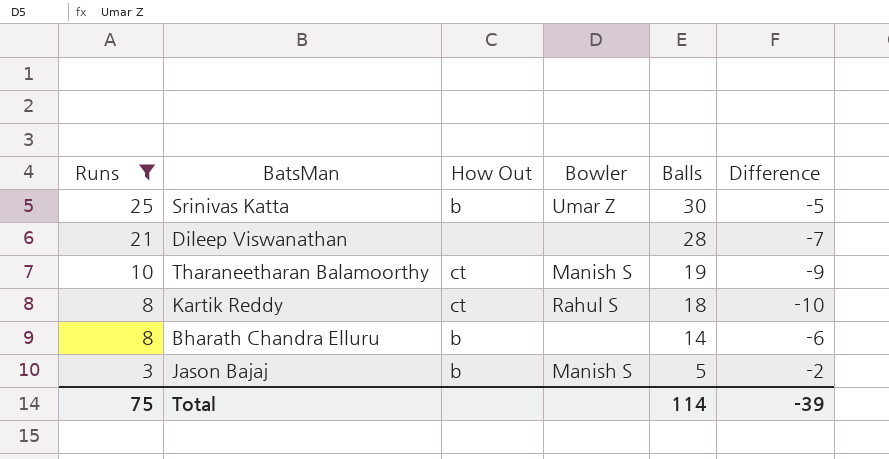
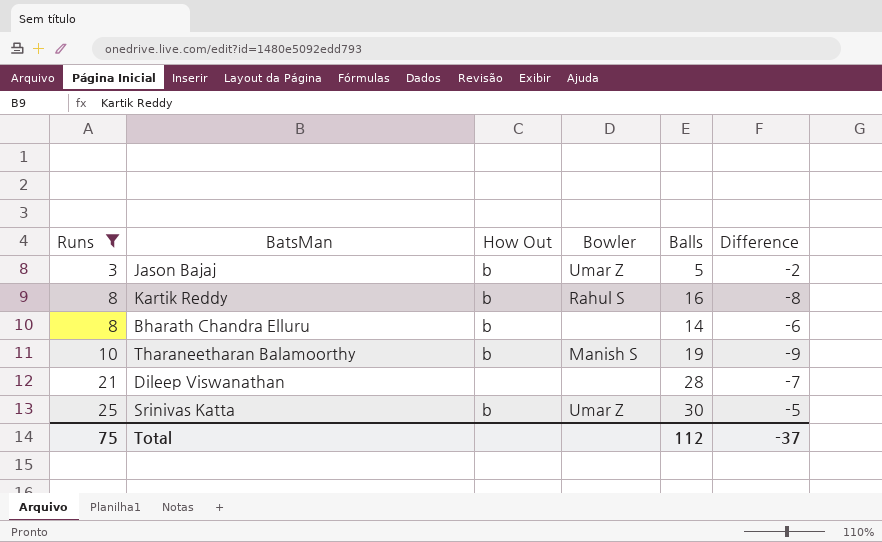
row order: Runs descending -> Runs ascending
Jason Bajaj | Bowler: Manish S -> Umar Z
Kartik Reddy | How Out: ct -> b
Kartik Reddy | Balls: 18 -> 16
Kartik Reddy | Difference: -10 -> -8
Tharaneetharan Balamoorthy | How Out: ct -> b
Total | Balls: 114 -> 112
Total | Difference: -39 -> -37

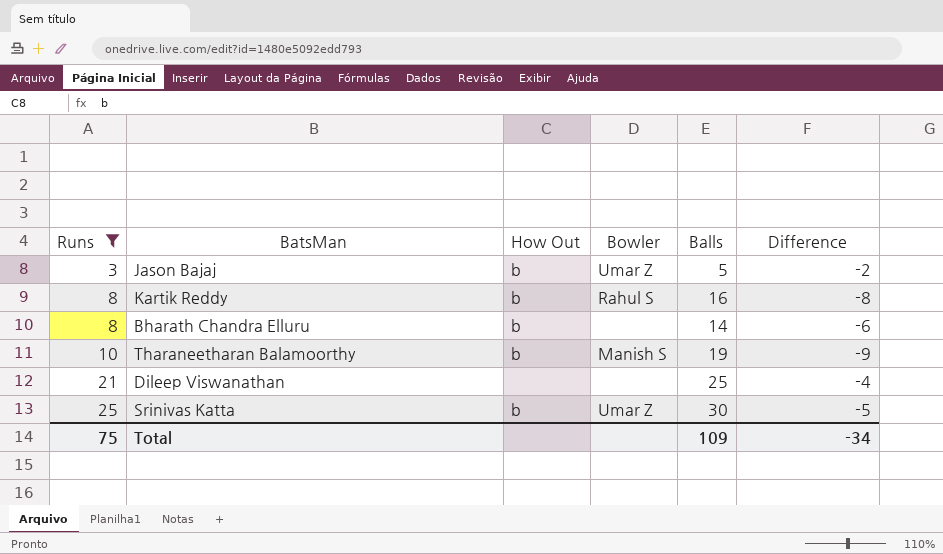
Dileep Viswanathan | Balls: 28 -> 25
Dileep Viswanathan | Difference: -7 -> -4
Total | Balls: 112 -> 109
Total | Difference: -37 -> -34

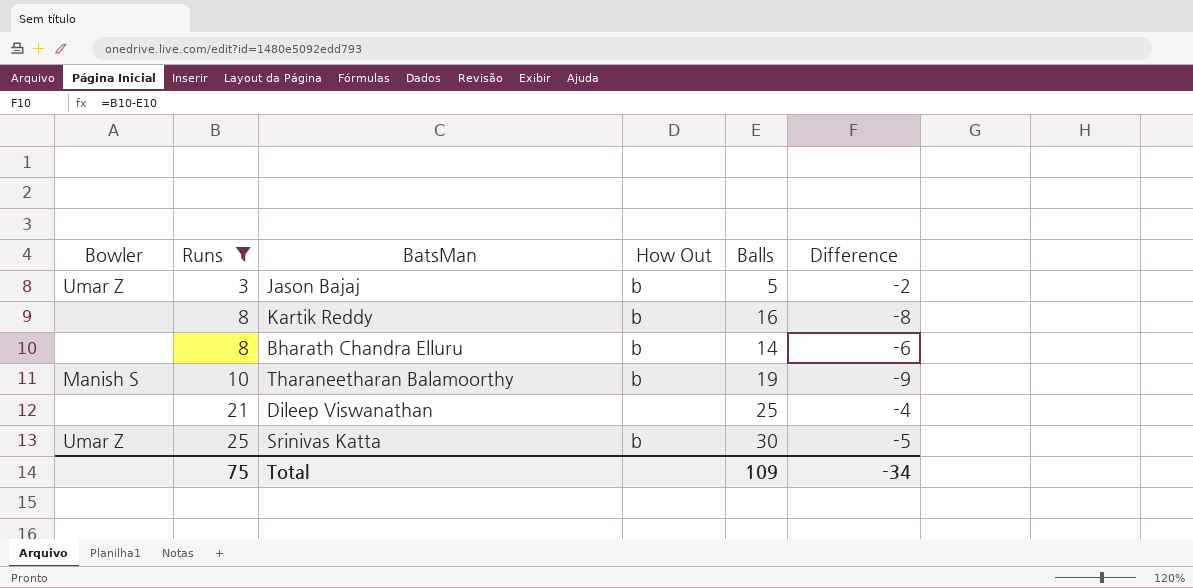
column Bowler | position: 4 -> 1
Kartik Reddy | Bowler: Rahul S -> none

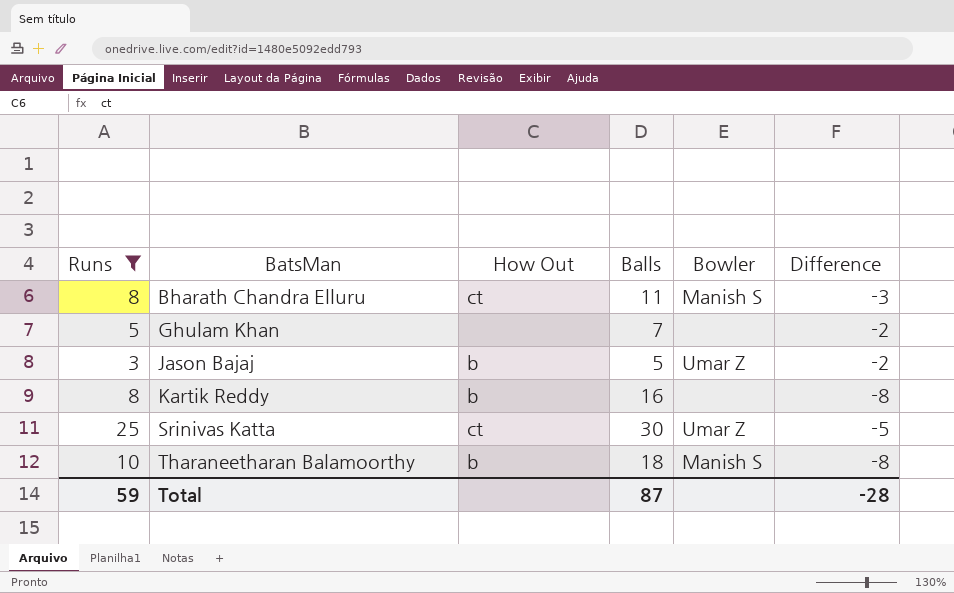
row order: Runs ascending -> BatsMan ascending
column Bowler | position: 1 -> 5
row Dileep Viswanathan: none | 21 | none | 25 | -4 -> none
Bharath Chandra Elluru | How Out: b -> ct
Bharath Chandra Elluru | Balls: 14 -> 11
Bharath Chandra Elluru | Bowler: none -> Manish S
Bharath Chandra Elluru | Difference: -6 -> -3
row Ghulam Khan: none -> 5 | none | 7 | none | -2
Srinivas Katta | How Out: b -> ct
Tharaneetharan Balamoorthy | Balls: 19 -> 18
Tharaneetharan Balamoorthy | Difference: -9 -> -8
Total | Runs: 75 -> 59
Total | Balls: 109 -> 87
Total | Difference: -34 -> -28

